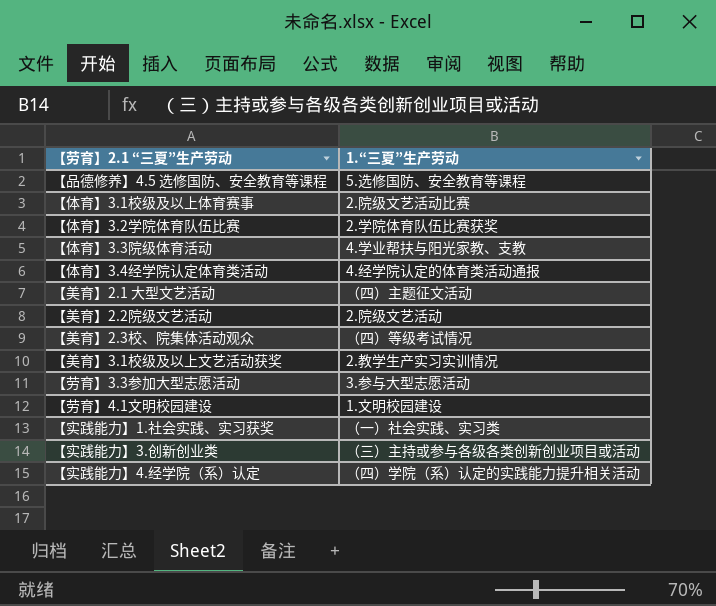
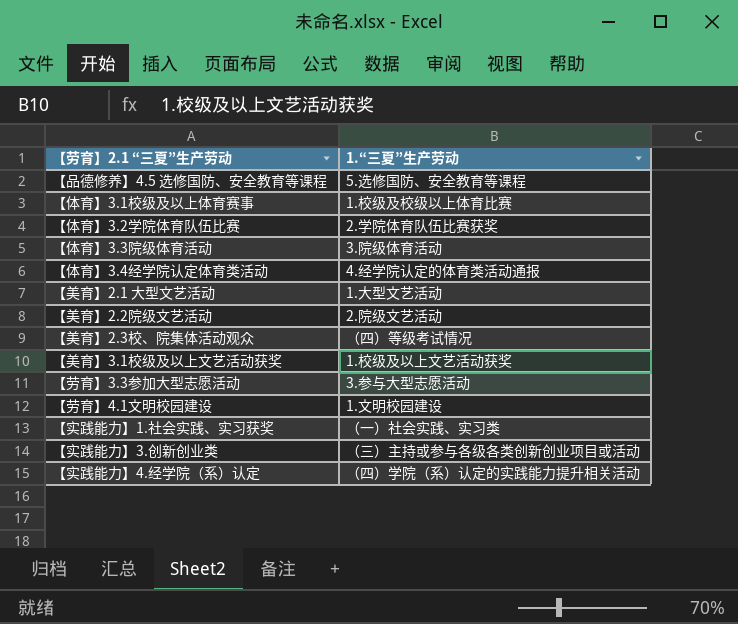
【体育】3.1校级及以上体育赛事 | 1.“三夏”生产劳动: 2.院级文艺活动比赛 -> 1.校级及校级以上体育比赛
【体育】3.3院级体育活动 | 1.“三夏”生产劳动: 4.学业帮扶与阳光家教、支教 -> 3.院级体育活动
【美育】2.1 大型文艺活动 | 1.“三夏”生产劳动: （四）主题征文活动 -> 1.大型文艺活动
【美育】3.1校级及以上文艺活动获奖 | 1.“三夏”生产劳动: 2.教学生产实习实训情况 -> 1.校级及以上文艺活动获奖

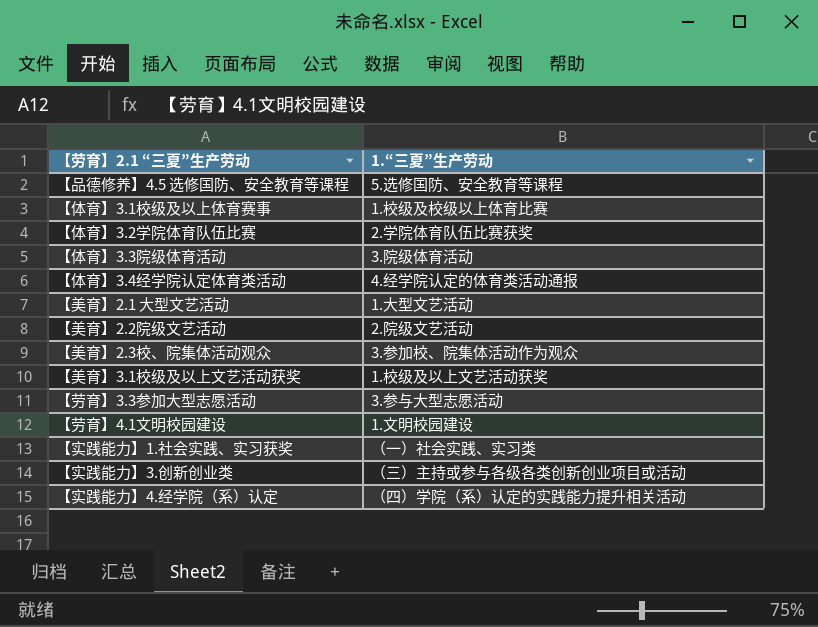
【美育】2.3校、院集体活动观众 | 1.“三夏”生产劳动: （四）等级考试情况 -> 3.参加校、院集体活动作为观众

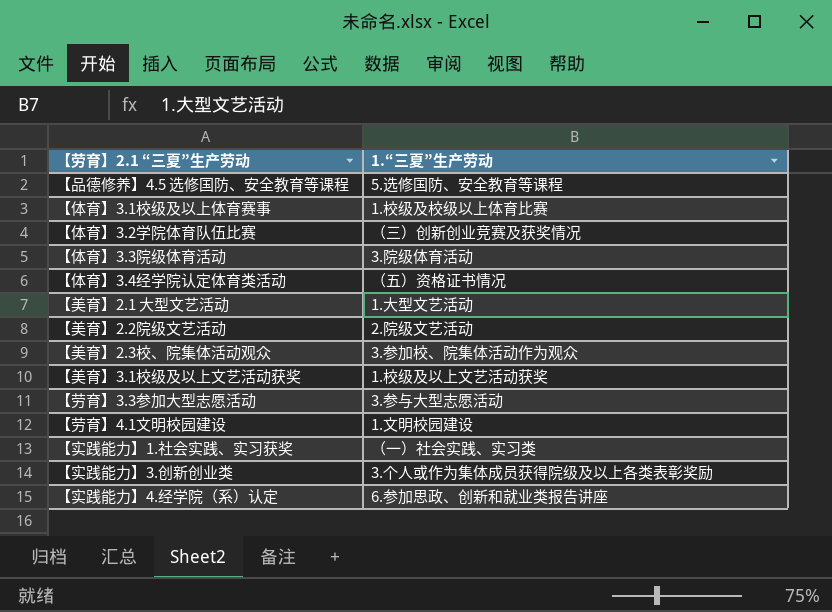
【体育】3.2学院体育队伍比赛 | 1.“三夏”生产劳动: 2.学院体育队伍比赛获奖 -> （三）创新创业竞赛及获奖情况
【体育】3.4经学院认定体育类活动 | 1.“三夏”生产劳动: 4.经学院认定的体育类活动通报 -> （五）资格证书情况
【实践能力】3.创新创业类 | 1.“三夏”生产劳动: （三）主持或参与各级各类创新创业项目或活动 -> 3.个人或作为集体成员获得院级及以上各类表彰奖励
【实践能力】4.经学院（系）认定 | 1.“三夏”生产劳动: （四）学院（系）认定的实践能力提升相关活动 -> 6.参加思政、创新和就业类报告讲座

